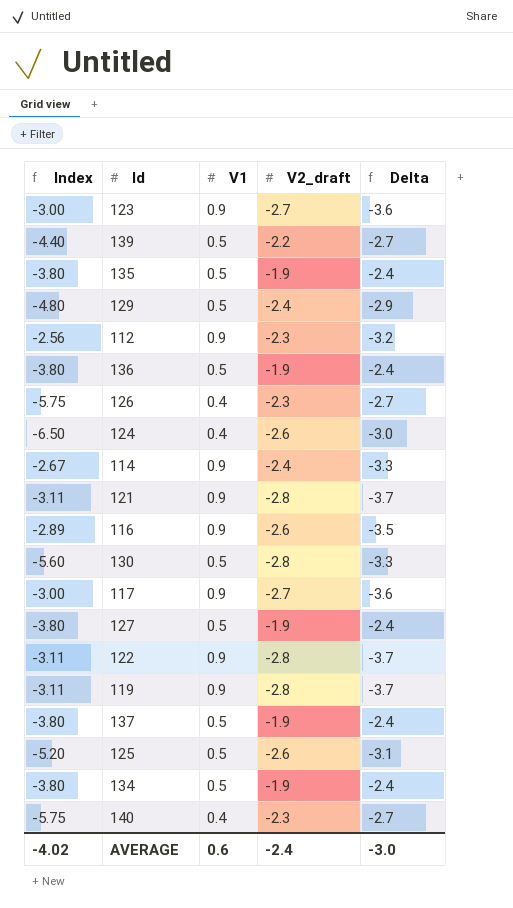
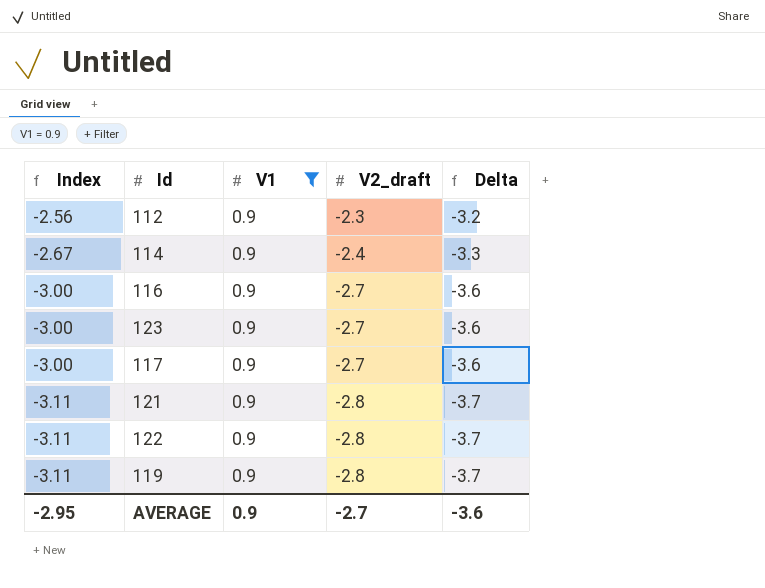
filter: none -> V1 = 0.9
row order: none -> Index descending
116 | Index: -2.89 -> -3.00
116 | V2_draft: -2.6 -> -2.7
116 | Delta: -3.5 -> -3.6
AVERAGE | Index: -4.02 -> -2.95
AVERAGE | V1: 0.6 -> 0.9
AVERAGE | V2_draft: -2.4 -> -2.7
AVERAGE | Delta: -3.0 -> -3.6

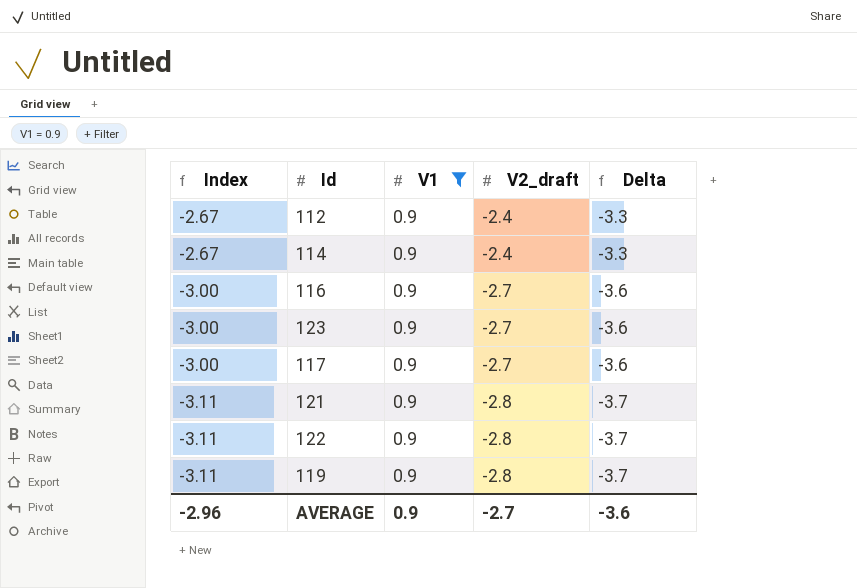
112 | Index: -2.56 -> -2.67
112 | V2_draft: -2.3 -> -2.4
112 | Delta: -3.2 -> -3.3
AVERAGE | Index: -2.95 -> -2.96

